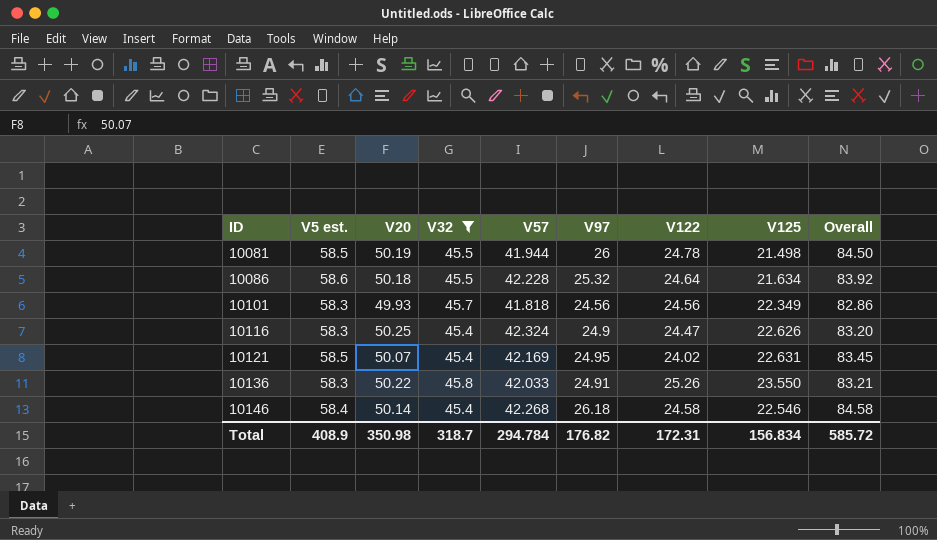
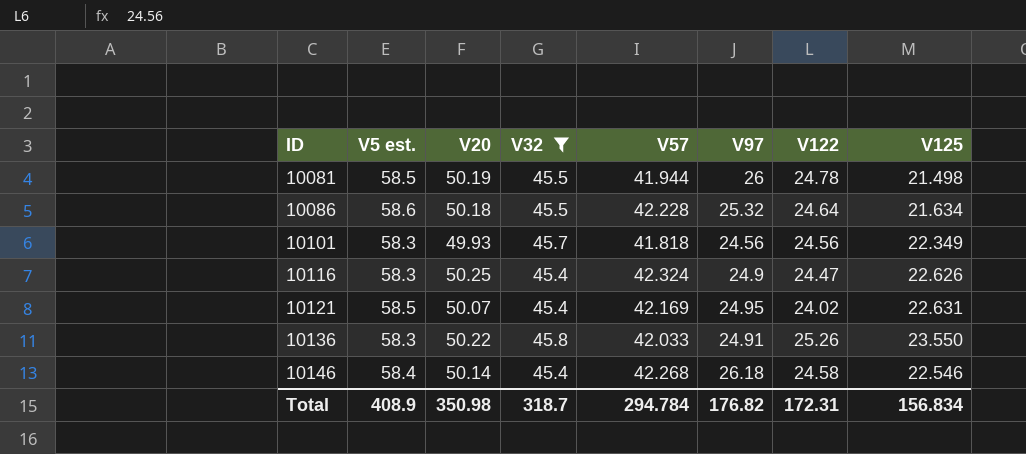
column Overall | formula: [V5 est.] + [V97] -> none

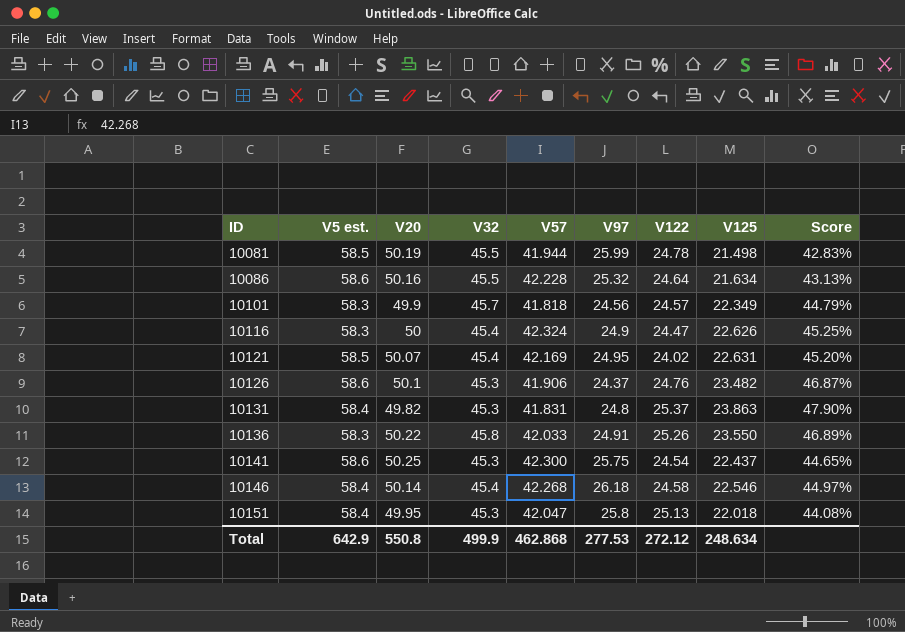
filter: V32 != 45.3 -> none
column Score | formula: none -> [V125] / [V20]
10081 | V97: 26 -> 25.99
10086 | V20: 50.18 -> 50.16
10101 | V20: 49.93 -> 49.9
10101 | V122: 24.56 -> 24.57
10116 | V20: 50.25 -> 50
Total | V5 est.: 408.9 -> 642.9
Total | V20: 350.98 -> 550.8
Total | V32: 318.7 -> 499.9
Total | V57: 294.784 -> 462.868
Total | V97: 176.82 -> 277.53
Total | V122: 172.31 -> 272.12
Total | V125: 156.834 -> 248.634

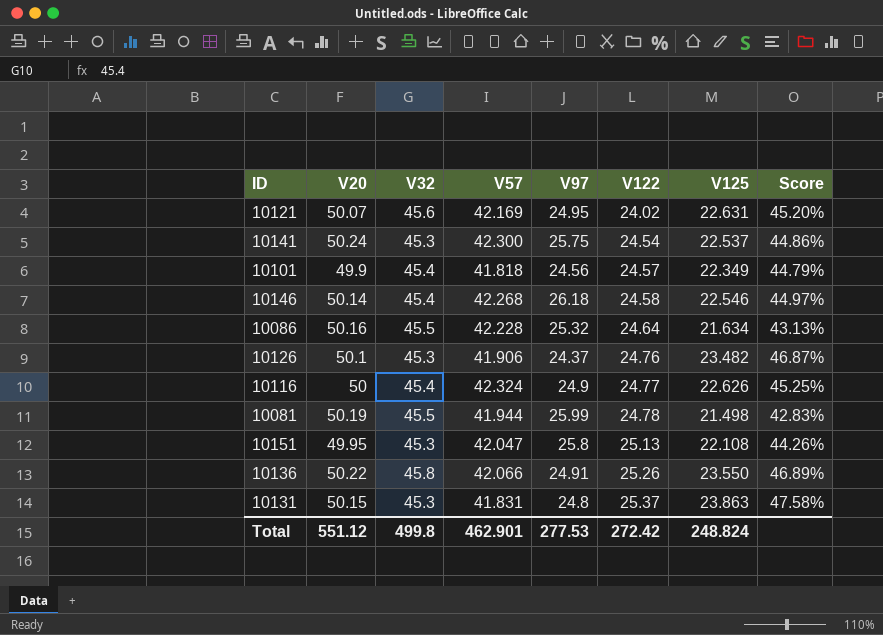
row order: ID ascending -> V122 ascending
column V5 est. | position: 2 -> none
10121 | V32: 45.4 -> 45.6
10141 | V20: 50.25 -> 50.24
10141 | V125: 22.437 -> 22.537
10141 | Score: 44.65% -> 44.86%
10101 | V32: 45.7 -> 45.4
10116 | V122: 24.47 -> 24.77
10151 | V125: 22.018 -> 22.108
10151 | Score: 44.08% -> 44.26%
10136 | V57: 42.033 -> 42.066
10131 | V20: 49.82 -> 50.15
10131 | Score: 47.90% -> 47.58%
Total | V20: 550.8 -> 551.12
Total | V32: 499.9 -> 499.8
Total | V57: 462.868 -> 462.901
Total | V122: 272.12 -> 272.42
Total | V125: 248.634 -> 248.824

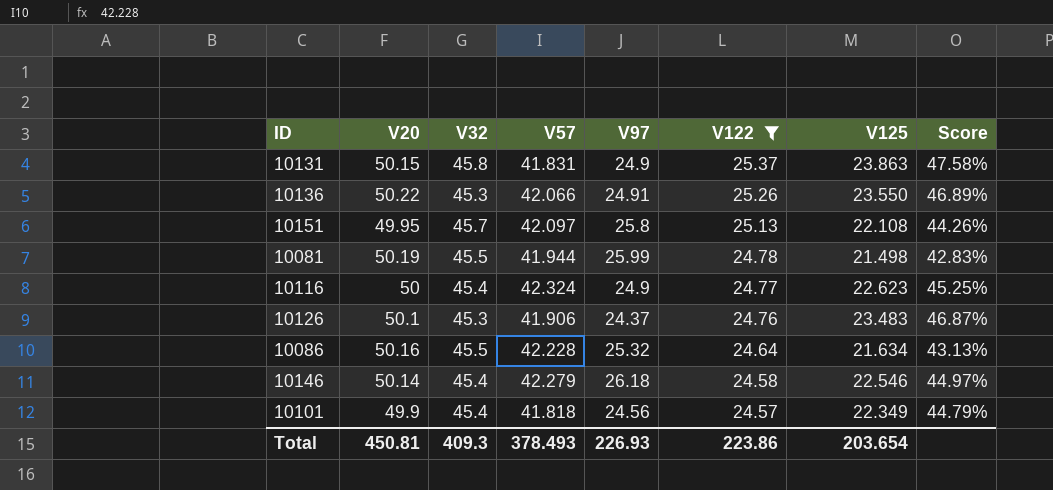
filter: none -> V122 >= 24.57
row order: V122 ascending -> V122 descending
10131 | V32: 45.3 -> 45.8
10131 | V97: 24.8 -> 24.9
10136 | V32: 45.8 -> 45.3
10151 | V32: 45.3 -> 45.7
10151 | V57: 42.047 -> 42.097
10116 | V125: 22.626 -> 22.623
10126 | V125: 23.482 -> 23.483
10146 | V57: 42.268 -> 42.279
Total | V20: 551.12 -> 450.81
Total | V32: 499.8 -> 409.3
Total | V57: 462.901 -> 378.493
Total | V97: 277.53 -> 226.93
Total | V122: 272.42 -> 223.86
Total | V125: 248.824 -> 203.654

